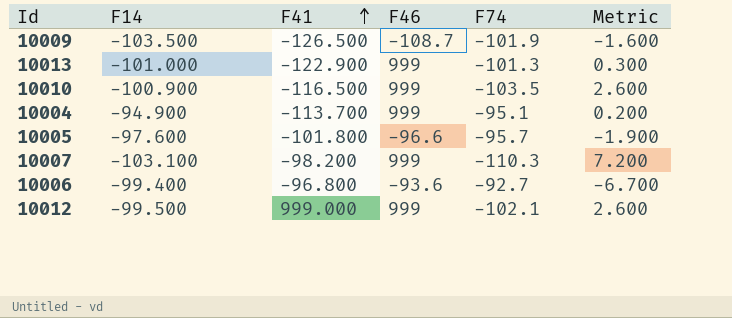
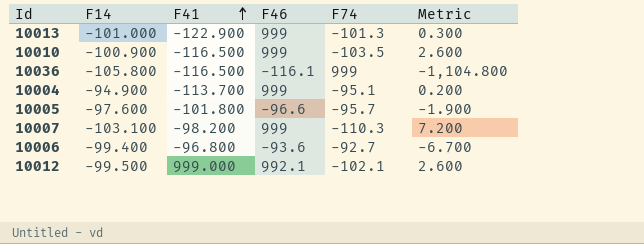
row 10009: -103.500 | -126.500 | -108.7 | -101.9 | -1.600 -> none
row 10036: none -> -105.800 | -116.500 | -116.1 | 999 | -1,104.800
10012 | F46: 999 -> 992.1

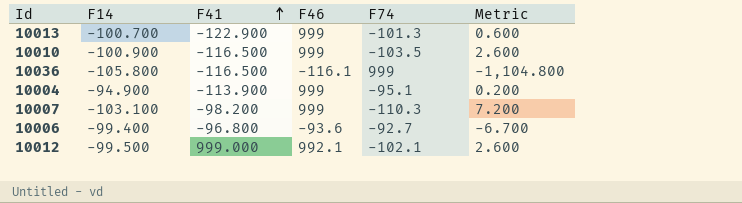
row 10005: -97.600 | -101.800 | -96.6 | -95.7 | -1.900 -> none
10013 | F14: -101.000 -> -100.700
10013 | Metric: 0.300 -> 0.600
10004 | F41: -113.700 -> -113.900

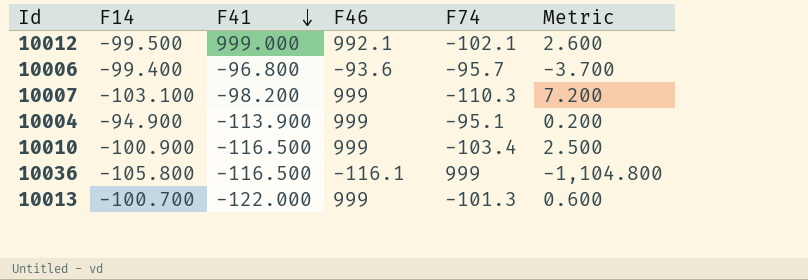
row order: F41 ascending -> F41 descending
10006 | F74: -92.7 -> -95.7
10006 | Metric: -6.700 -> -3.700
10010 | F74: -103.5 -> -103.4
10010 | Metric: 2.600 -> 2.500
10013 | F41: -122.900 -> -122.000

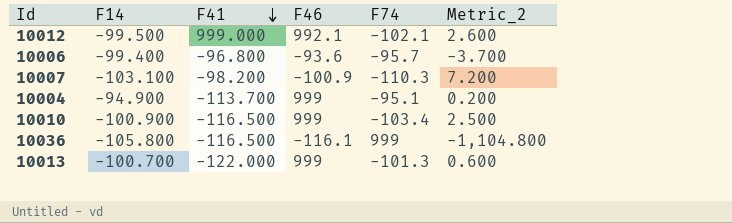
column name: Metric -> Metric_2
10007 | F46: 999 -> -100.9
10004 | F41: -113.900 -> -113.700

